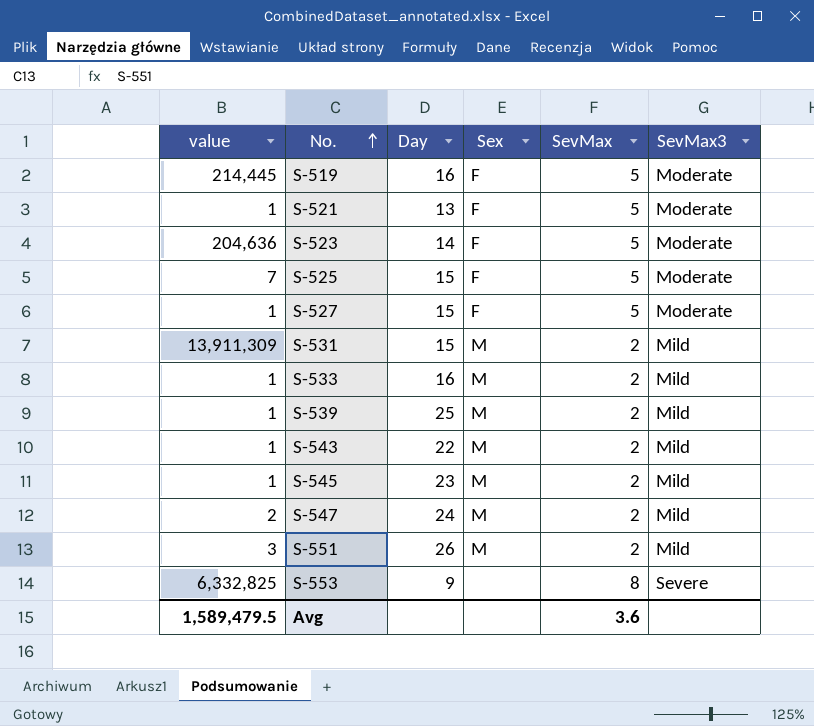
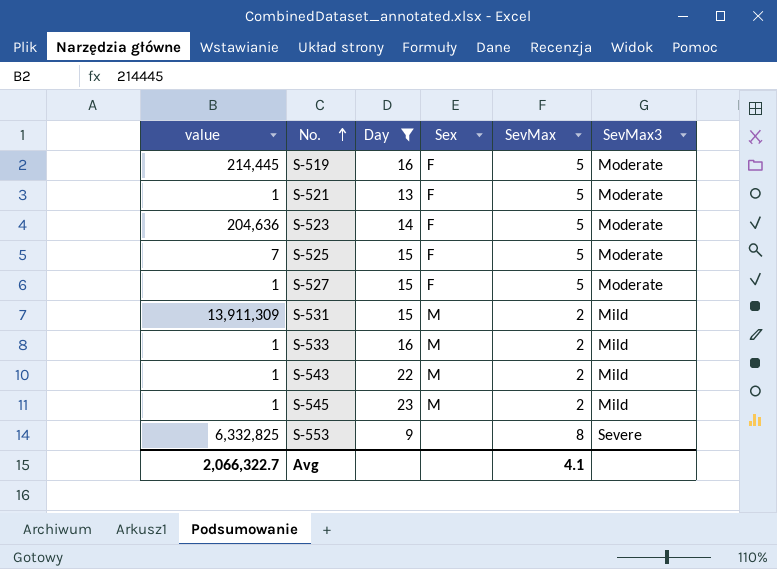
filter: none -> Day <= 23
Avg | value: 1,589,479.5 -> 2,066,322.7
Avg | SevMax: 3.6 -> 4.1

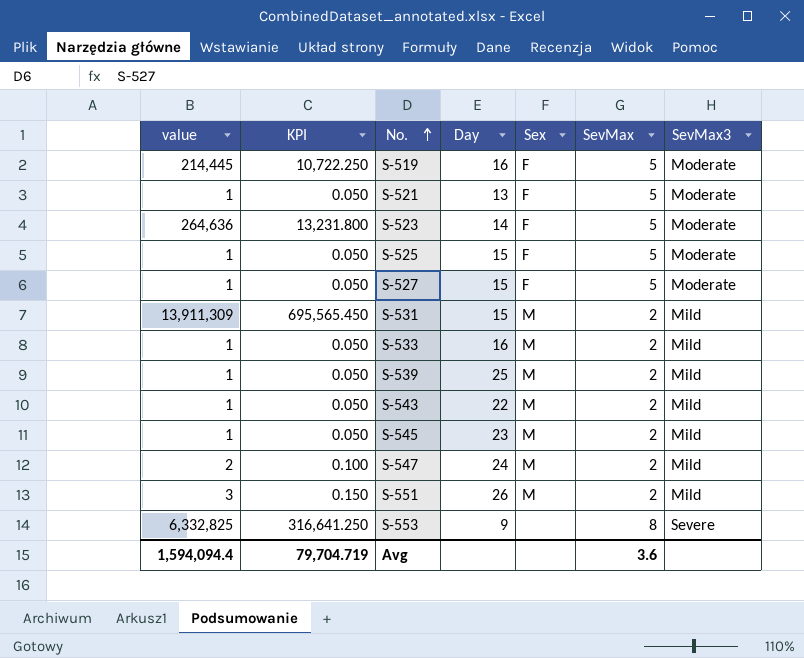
filter: Day <= 23 -> none
column KPI | formula: none -> [value] * 0.05
S-523 | value: 204,636 -> 264,636
S-525 | value: 7 -> 1
Avg | value: 2,066,322.7 -> 1,594,094.4
Avg | SevMax: 4.1 -> 3.6

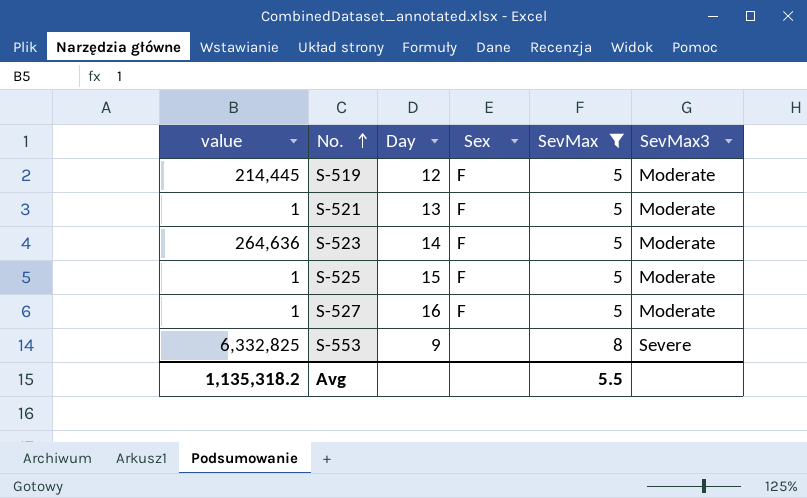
filter: none -> SevMax != 2
column KPI | formula: [value] * 0.05 -> none
S-519 | Day: 16 -> 12
S-527 | Day: 15 -> 16
Avg | value: 1,594,094.4 -> 1,135,318.2
Avg | SevMax: 3.6 -> 5.5

